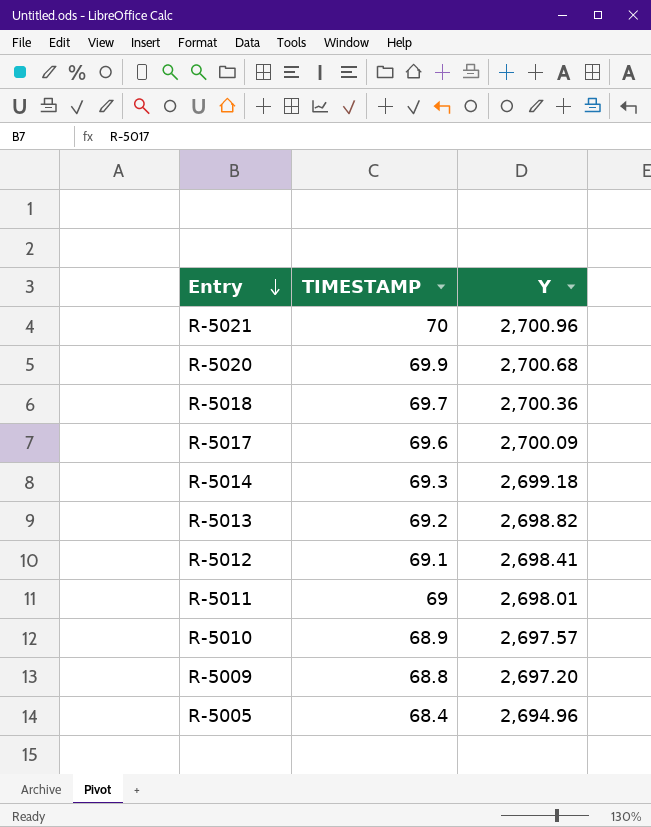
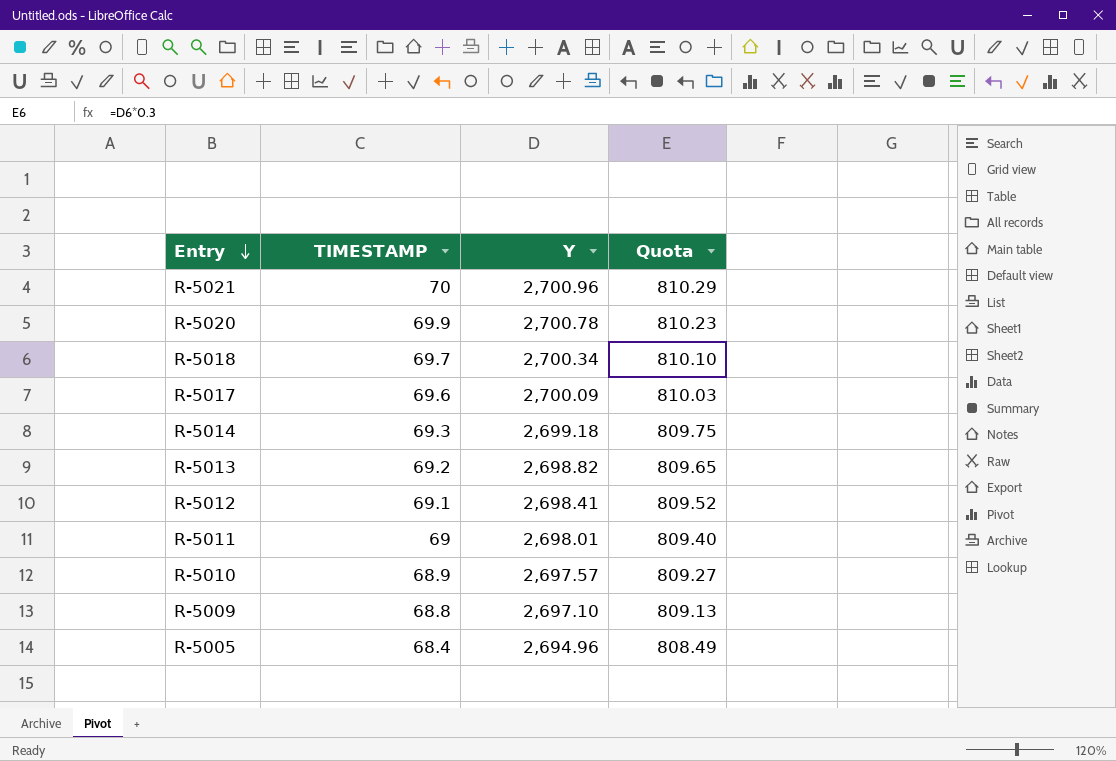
column Quota | formula: none -> [Y] * 0.3
R-5020 | Y: 2,700.68 -> 2,700.78
R-5018 | Y: 2,700.36 -> 2,700.34
R-5009 | Y: 2,697.20 -> 2,697.10

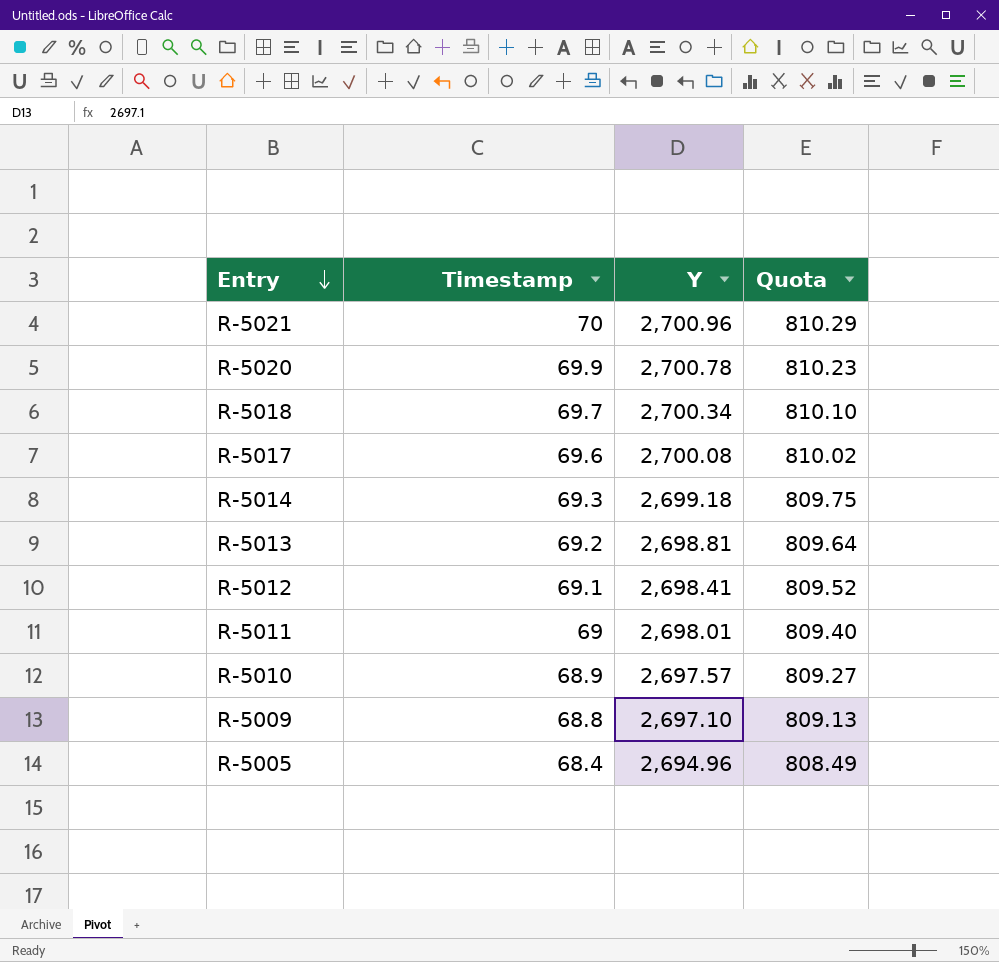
column name: TIMESTAMP -> Timestamp
R-5017 | Y: 2,700.09 -> 2,700.08
R-5017 | Quota: 810.03 -> 810.02
R-5013 | Y: 2,698.82 -> 2,698.81
R-5013 | Quota: 809.65 -> 809.64

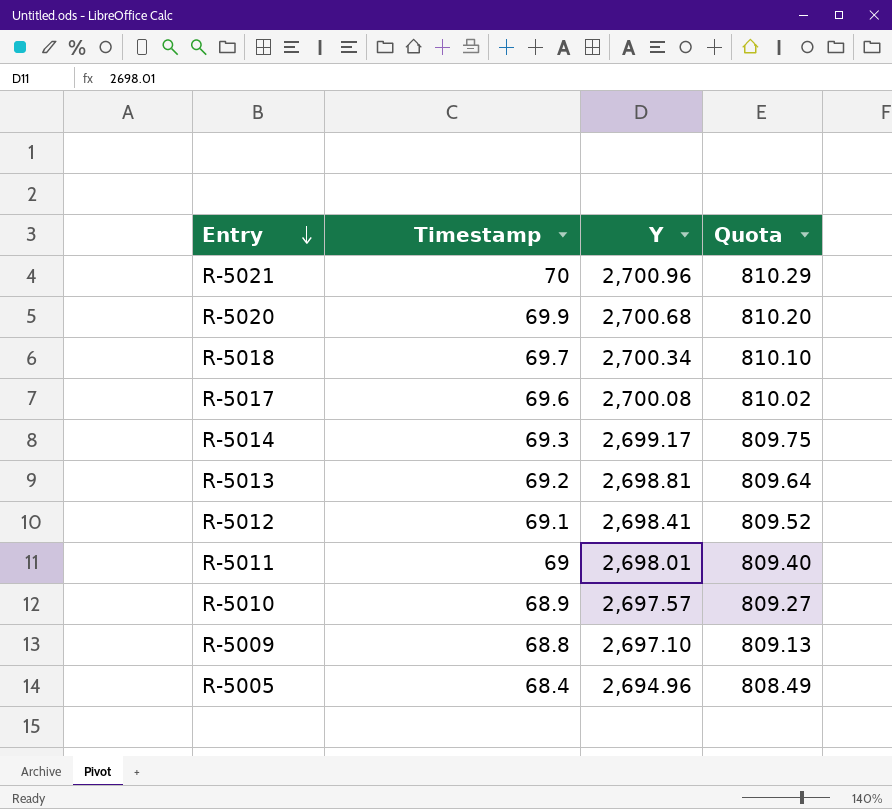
R-5020 | Y: 2,700.78 -> 2,700.68
R-5020 | Quota: 810.23 -> 810.20
R-5014 | Y: 2,699.18 -> 2,699.17

